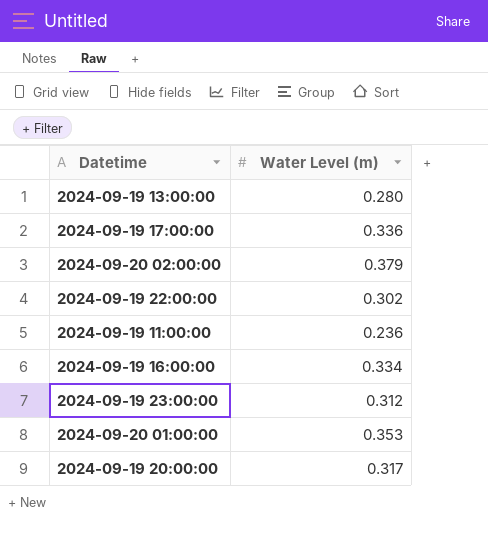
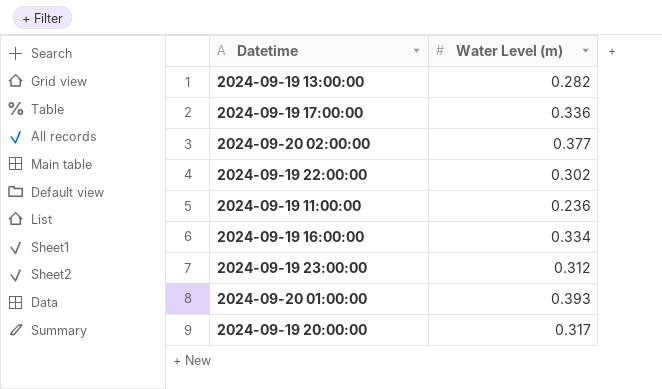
2024-09-19 13:00:00 | Water Level (m): 0.280 -> 0.282
2024-09-20 02:00:00 | Water Level (m): 0.379 -> 0.377
2024-09-20 01:00:00 | Water Level (m): 0.353 -> 0.393

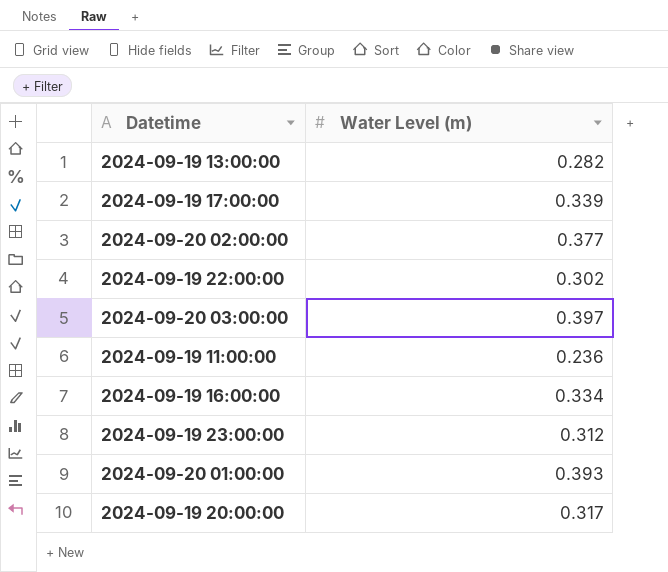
2024-09-19 17:00:00 | Water Level (m): 0.336 -> 0.339
row 2024-09-20 03:00:00: none -> 0.397

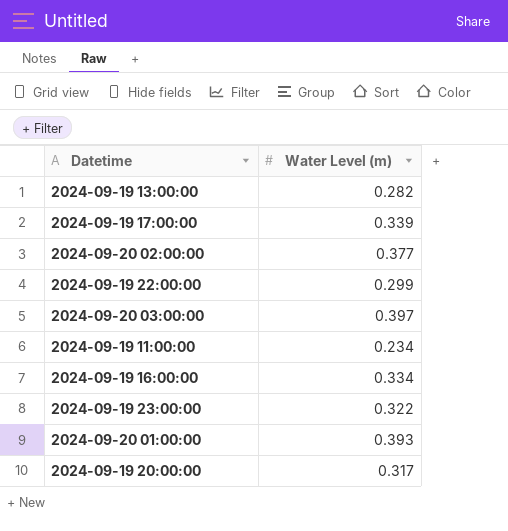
2024-09-19 22:00:00 | Water Level (m): 0.302 -> 0.299
2024-09-19 11:00:00 | Water Level (m): 0.236 -> 0.234
2024-09-19 23:00:00 | Water Level (m): 0.312 -> 0.322

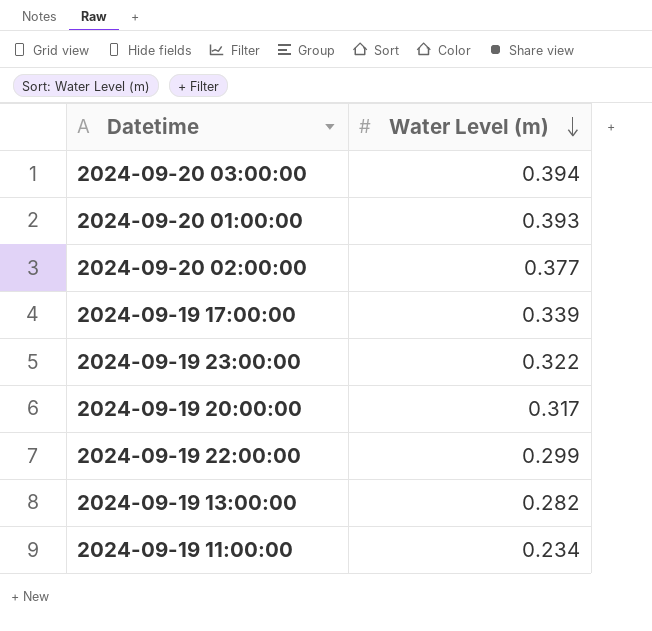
row order: none -> Water Level (m) descending
row 2024-09-19 16:00:00: 0.334 -> none
2024-09-20 03:00:00 | Water Level (m): 0.397 -> 0.394

